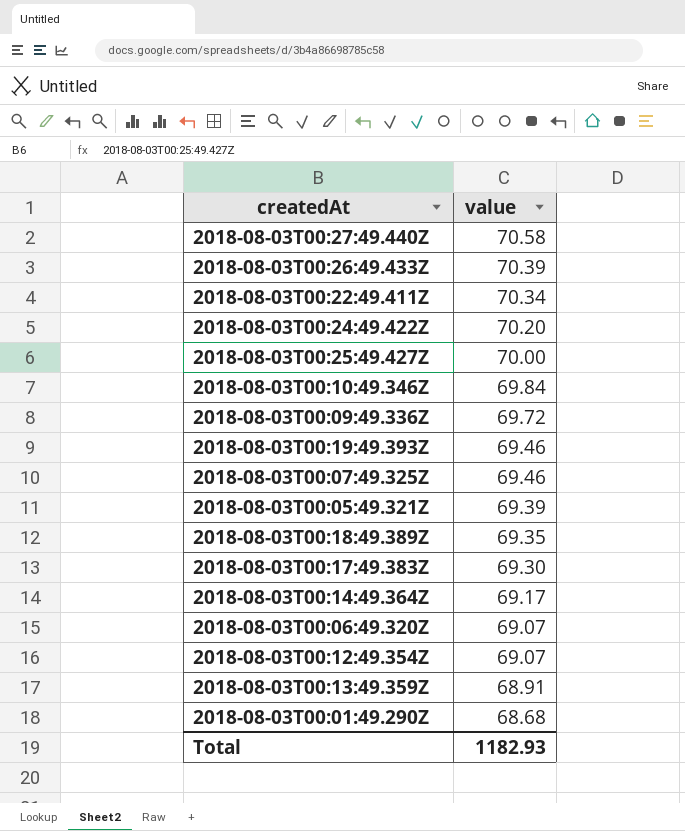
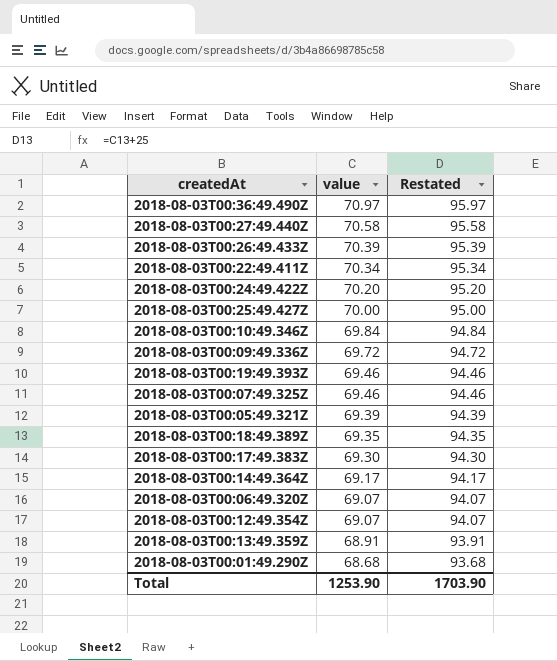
column Restated | formula: none -> [value] + 25
row 2018-08-03T00:36:49.490Z: none -> 70.97 | 95.97
Total | value: 1182.93 -> 1253.90

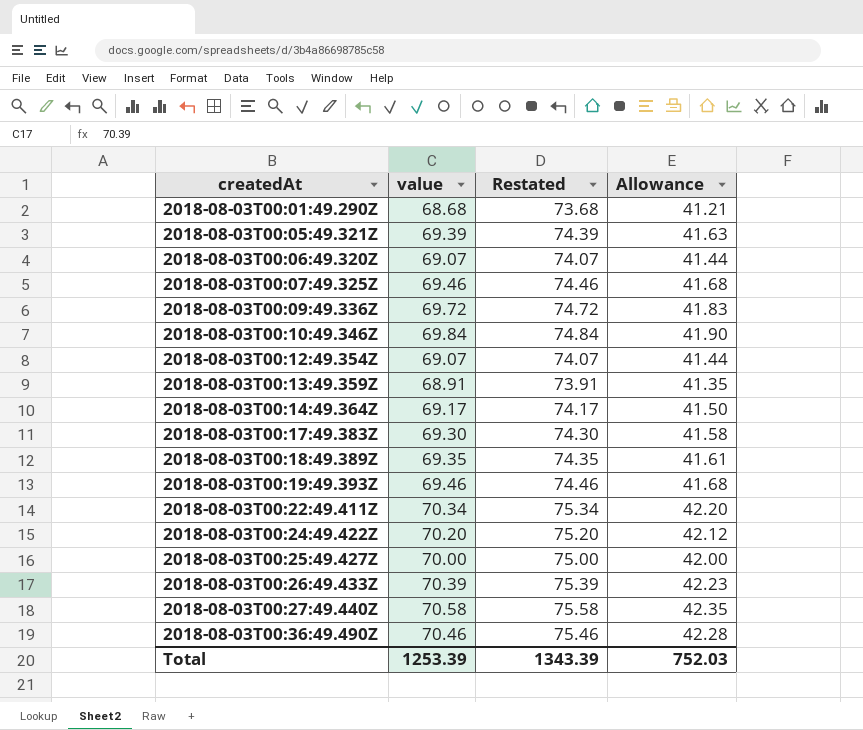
row order: value descending -> createdAt ascending
column Restated | formula: [value] + 25 -> [value] + 5
column Allowance | formula: none -> [value] * 0.6
2018-08-03T00:36:49.490Z | value: 70.97 -> 70.46
Total | value: 1253.90 -> 1253.39
Total | Restated: 1703.90 -> 1343.39

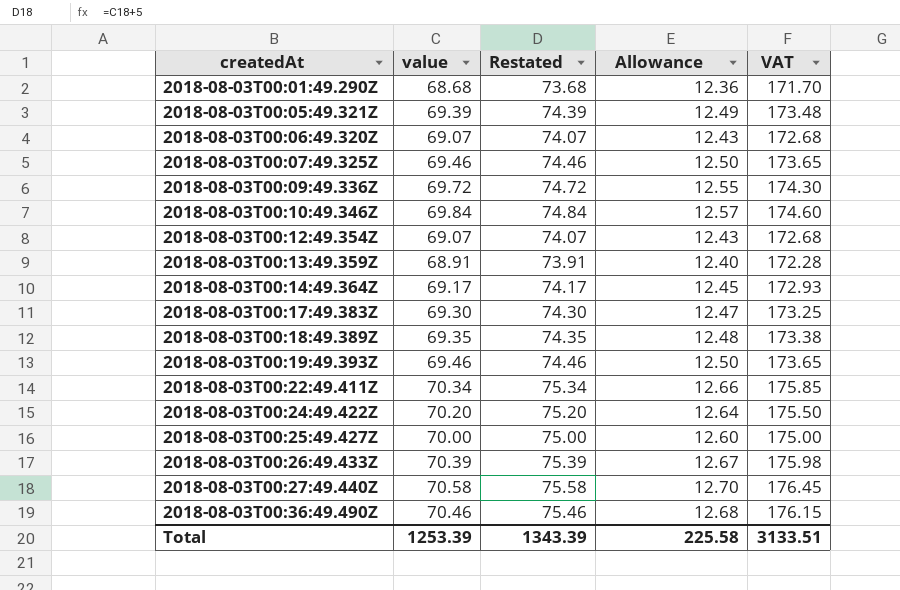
column Allowance | formula: [value] * 0.6 -> [value] * 0.18
column VAT | formula: none -> [value] * 2.5
Total | Allowance: 752.03 -> 225.58

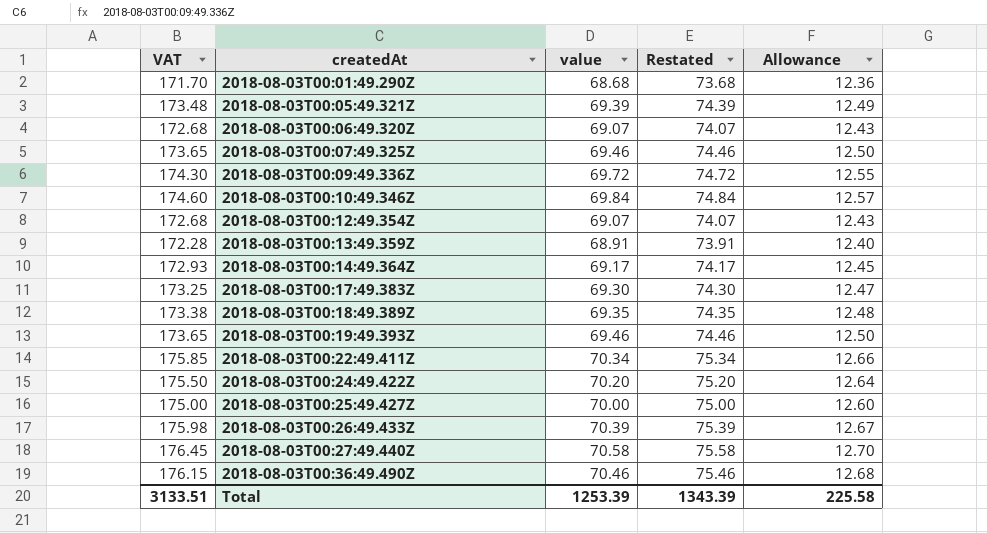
column VAT | position: 5 -> 1

